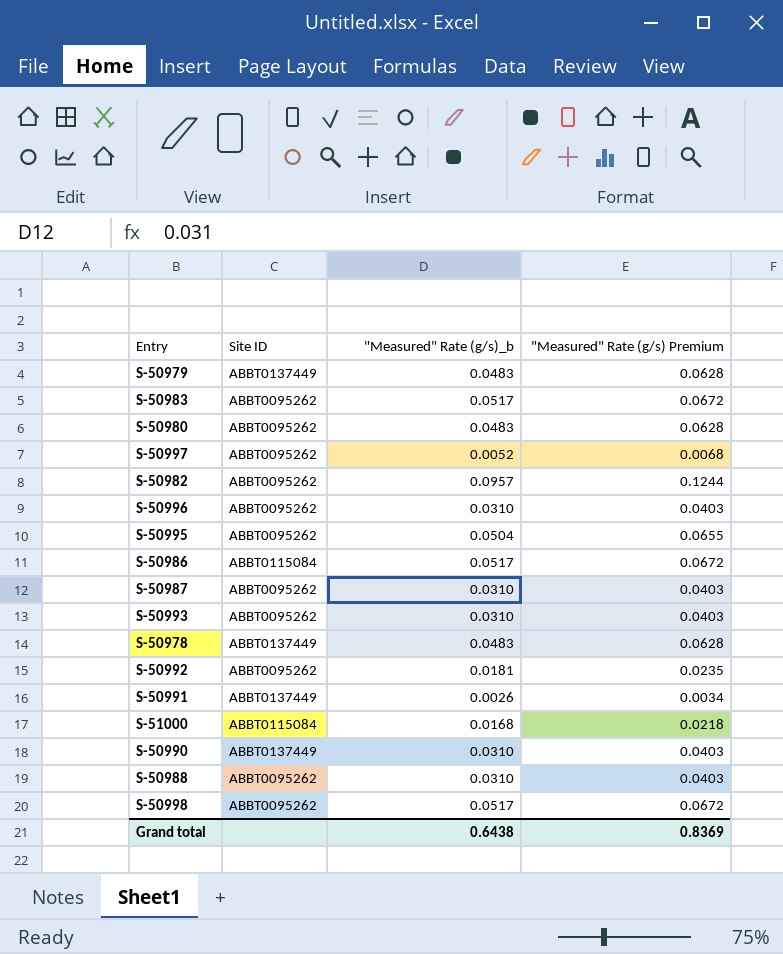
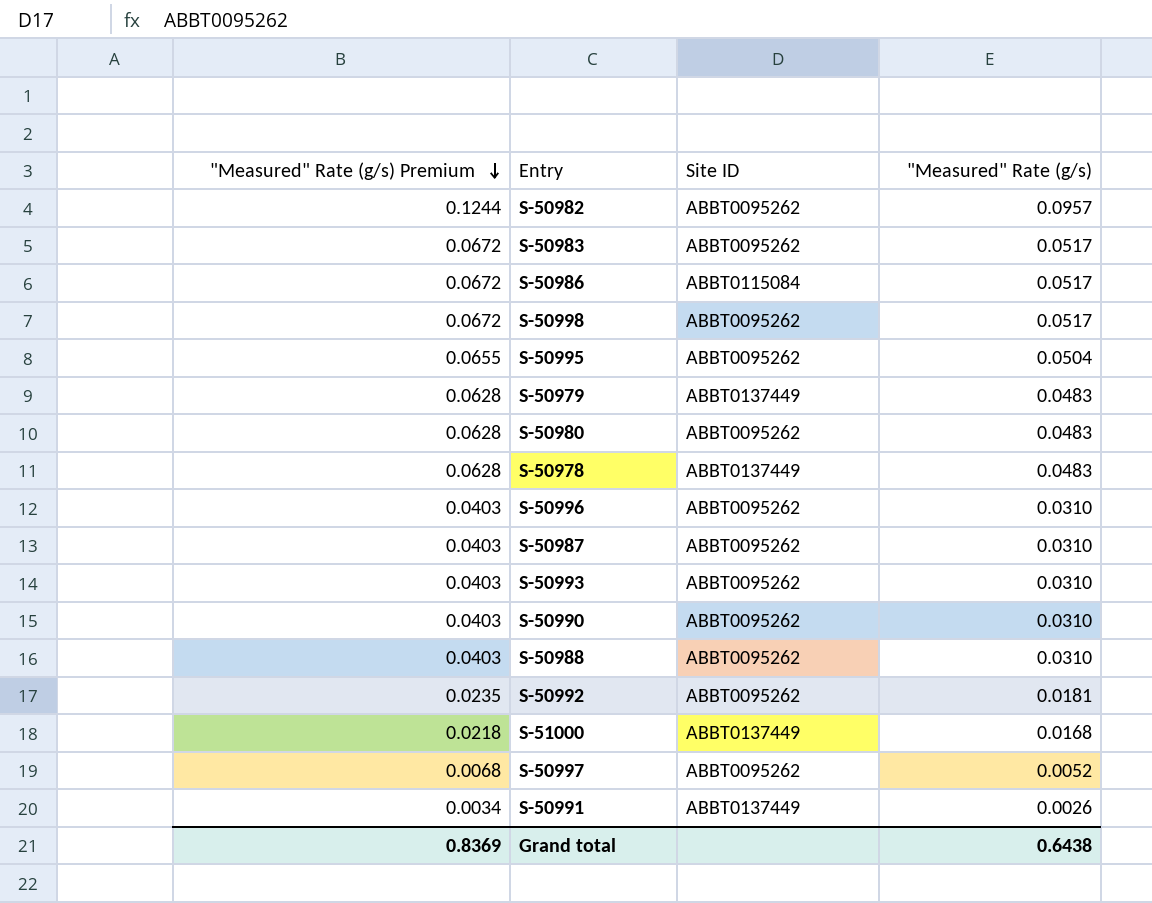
row order: none -> "Measured" Rate (g/s) Premium descending
column "Measured" Rate (g/s) Premium | position: 4 -> 1
column name: "Measured" Rate (g/s)_b -> "Measured" Rate (g/s)
S-50990 | Site ID: ABBT0137449 -> ABBT0095262
S-51000 | Site ID: ABBT0115084 -> ABBT0137449

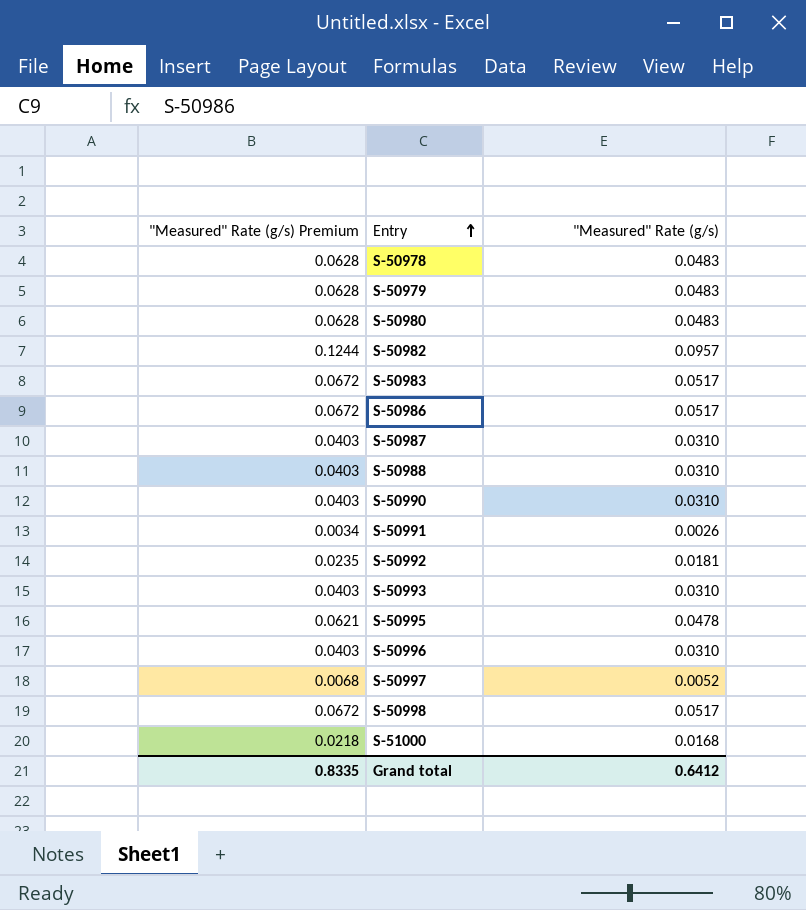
row order: "Measured" Rate (g/s) Premium descending -> Entry ascending
column Site ID | position: 3 -> none
S-50995 | "Measured" Rate (g/s) Premium: 0.0655 -> 0.0621
S-50995 | "Measured" Rate (g/s): 0.0504 -> 0.0478
Grand total | "Measured" Rate (g/s) Premium: 0.8369 -> 0.8335
Grand total | "Measured" Rate (g/s): 0.6438 -> 0.6412

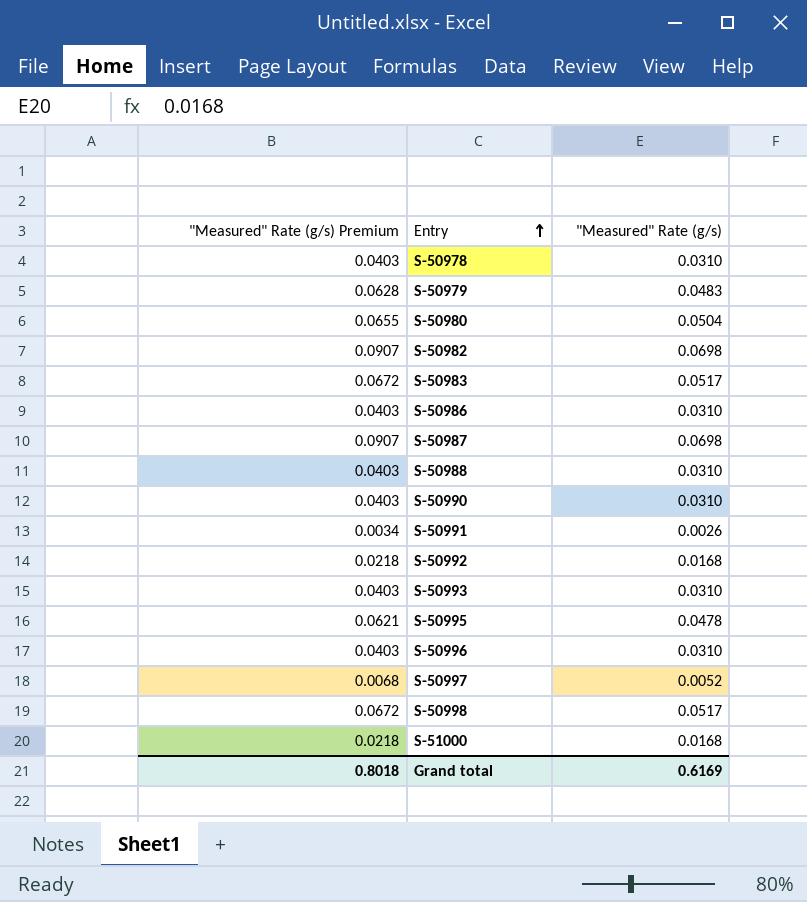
S-50978 | "Measured" Rate (g/s) Premium: 0.0628 -> 0.0403
S-50978 | "Measured" Rate (g/s): 0.0483 -> 0.0310
S-50980 | "Measured" Rate (g/s) Premium: 0.0628 -> 0.0655
S-50980 | "Measured" Rate (g/s): 0.0483 -> 0.0504
S-50982 | "Measured" Rate (g/s) Premium: 0.1244 -> 0.0907
S-50982 | "Measured" Rate (g/s): 0.0957 -> 0.0698
S-50986 | "Measured" Rate (g/s) Premium: 0.0672 -> 0.0403
S-50986 | "Measured" Rate (g/s): 0.0517 -> 0.0310
S-50987 | "Measured" Rate (g/s) Premium: 0.0403 -> 0.0907
S-50987 | "Measured" Rate (g/s): 0.0310 -> 0.0698
S-50992 | "Measured" Rate (g/s) Premium: 0.0235 -> 0.0218
S-50992 | "Measured" Rate (g/s): 0.0181 -> 0.0168
Grand total | "Measured" Rate (g/s) Premium: 0.8335 -> 0.8018
Grand total | "Measured" Rate (g/s): 0.6412 -> 0.6169

